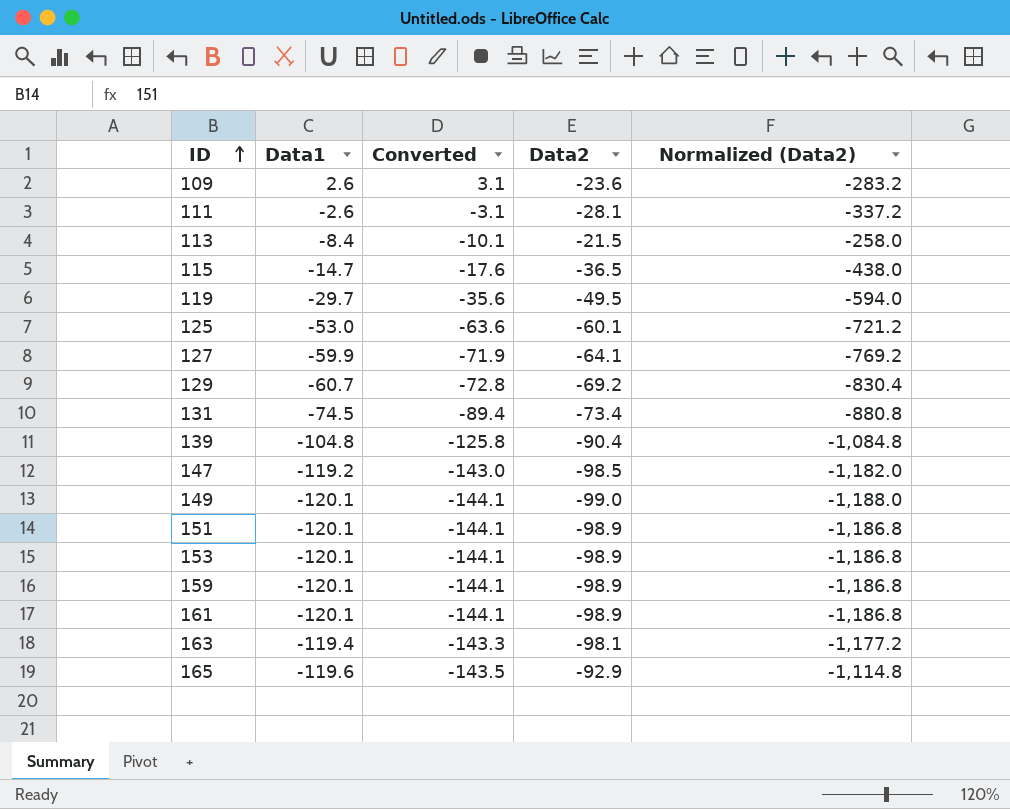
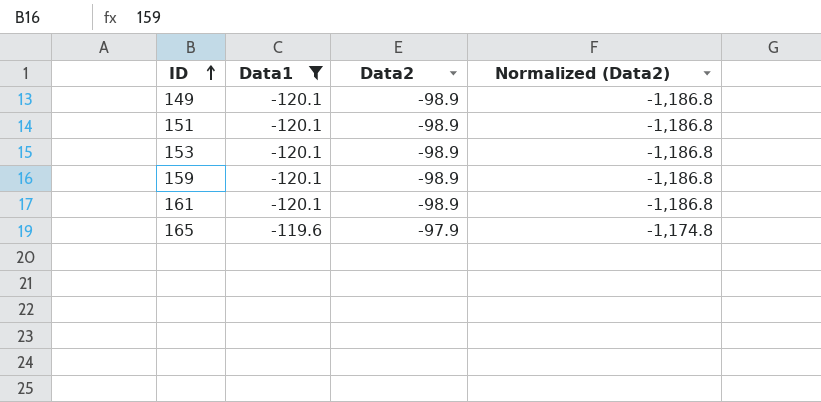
filter: none -> Data1 <= -119.6
column Converted | formula: [Data1] * 1.2 -> none
149 | Data2: -99.0 -> -98.9
149 | Normalized (Data2): -1,188.0 -> -1,186.8
165 | Data2: -92.9 -> -97.9
165 | Normalized (Data2): -1,114.8 -> -1,174.8

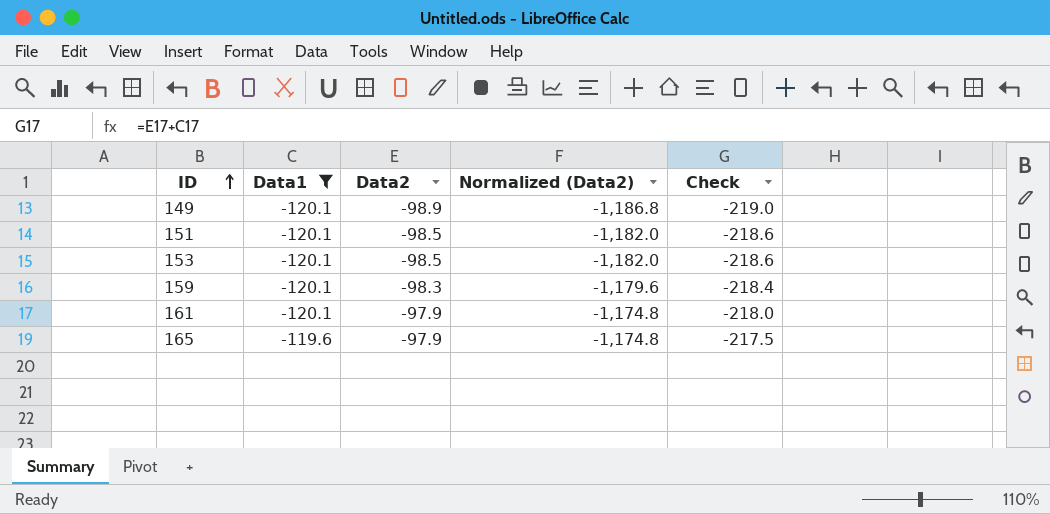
column Check | formula: none -> [Data1] + [Data2]
151 | Data2: -98.9 -> -98.5
151 | Normalized (Data2): -1,186.8 -> -1,182.0
153 | Data2: -98.9 -> -98.5
153 | Normalized (Data2): -1,186.8 -> -1,182.0
159 | Data2: -98.9 -> -98.3
159 | Normalized (Data2): -1,186.8 -> -1,179.6
161 | Data2: -98.9 -> -97.9
161 | Normalized (Data2): -1,186.8 -> -1,174.8

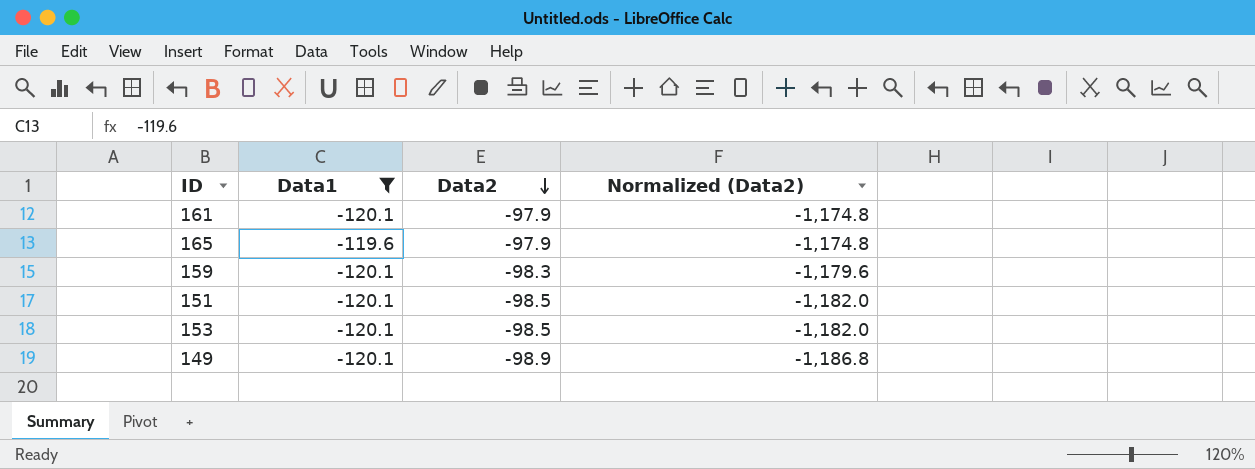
row order: ID ascending -> Data2 descending
column Check | formula: [Data1] + [Data2] -> none

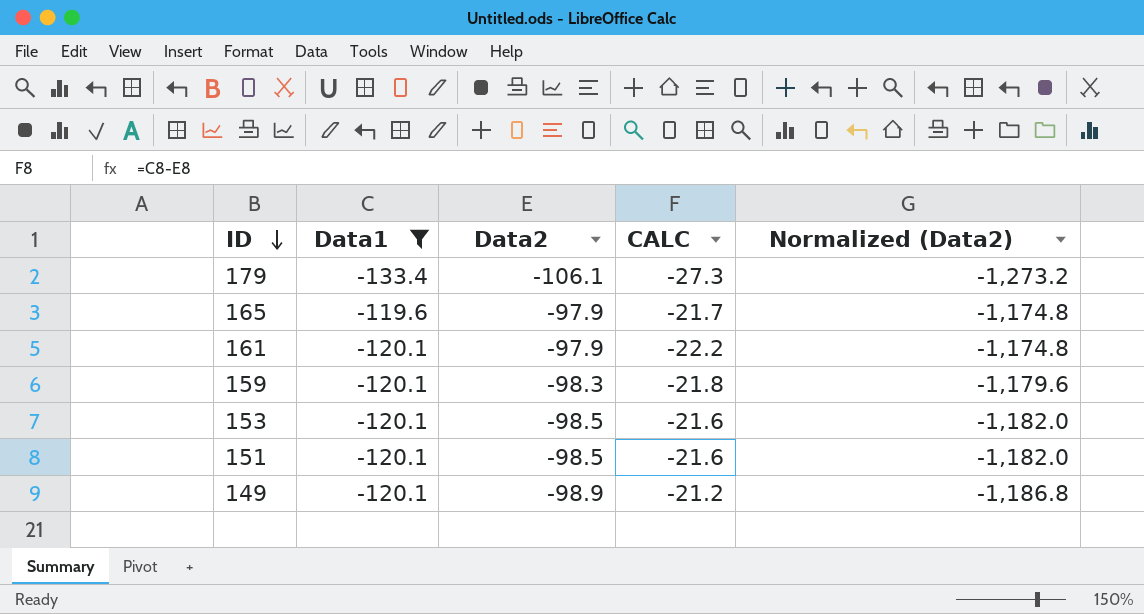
row order: Data2 descending -> ID descending
column CALC | formula: none -> [Data1] - [Data2]
row 179: none -> -133.4 | -106.1 | -27.3 | -1,273.2

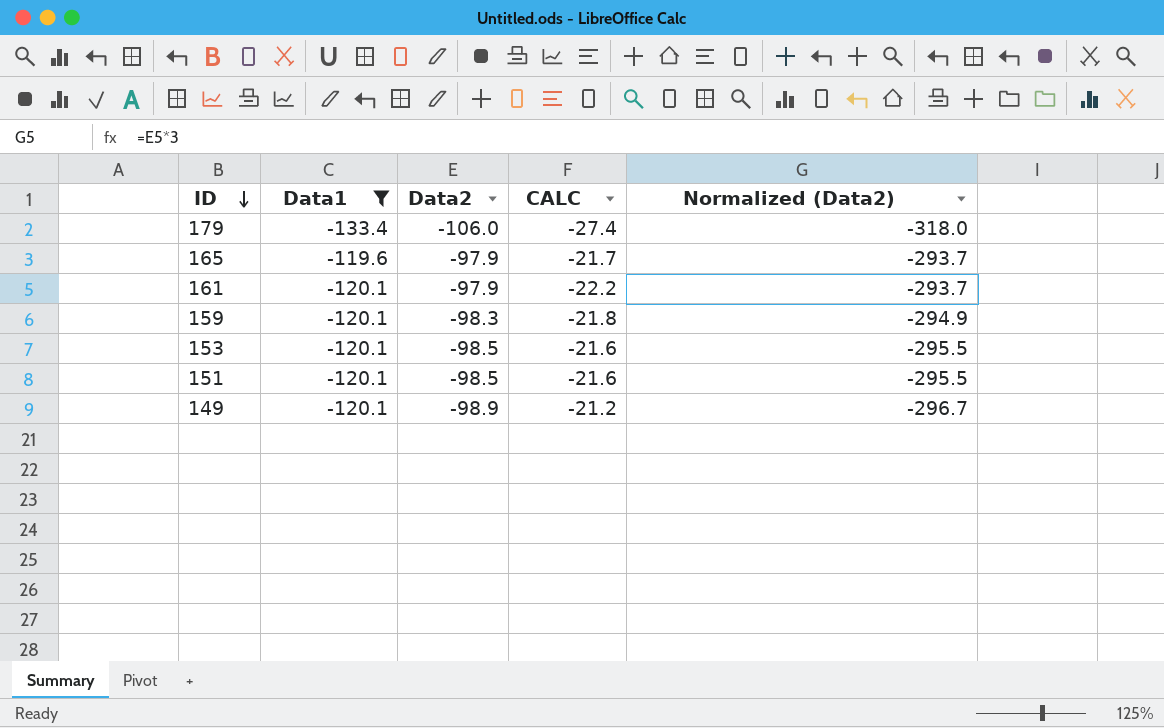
column Normalized (Data2) | formula: [Data2] * 12 -> [Data2] * 3
179 | Data2: -106.1 -> -106.0
179 | CALC: -27.3 -> -27.4

